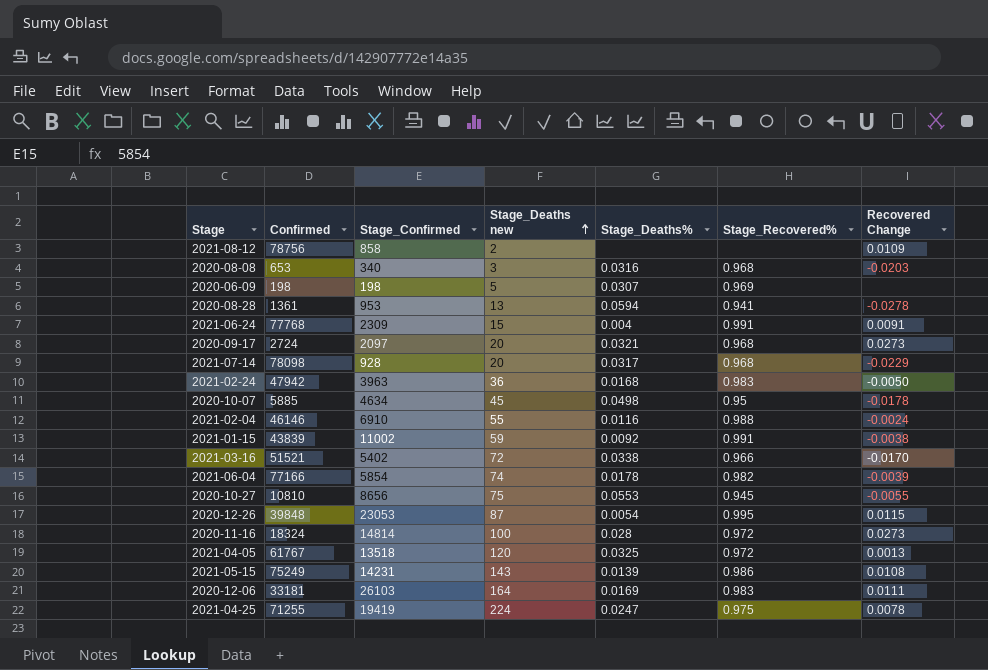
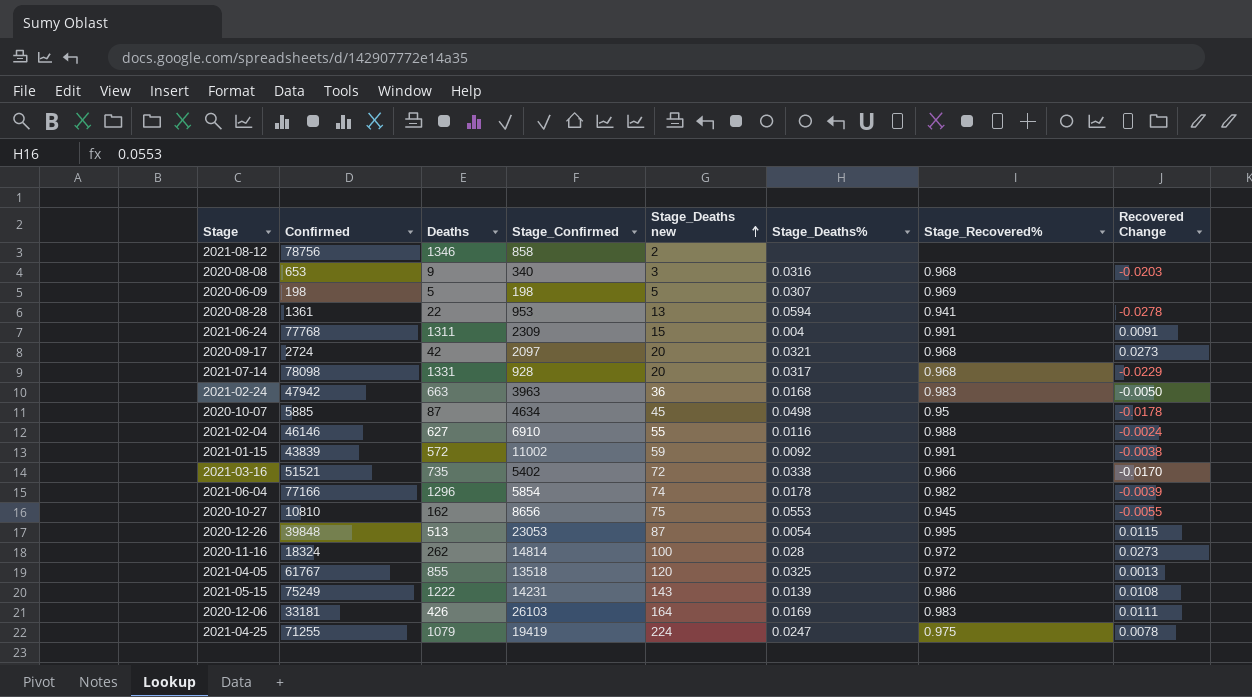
column Deaths | position: none -> 3
2021-08-12 | Recovered Change: 0.0109 -> none

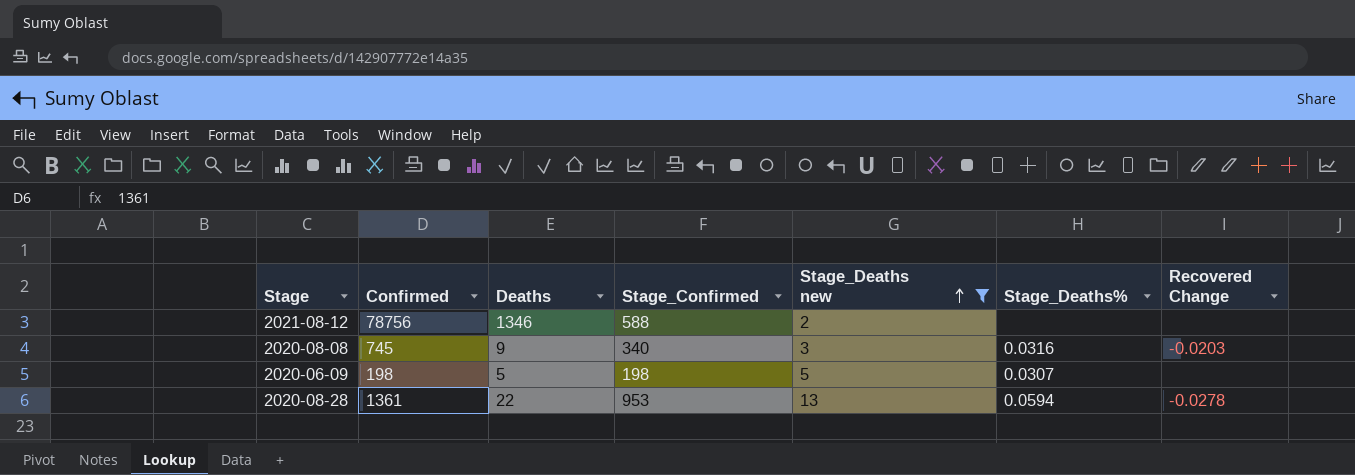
filter: none -> Stage_Deaths new <= 13
column Stage_Recovered% | position: 7 -> none
2021-08-12 | Stage_Confirmed: 858 -> 588
2020-08-08 | Confirmed: 653 -> 745

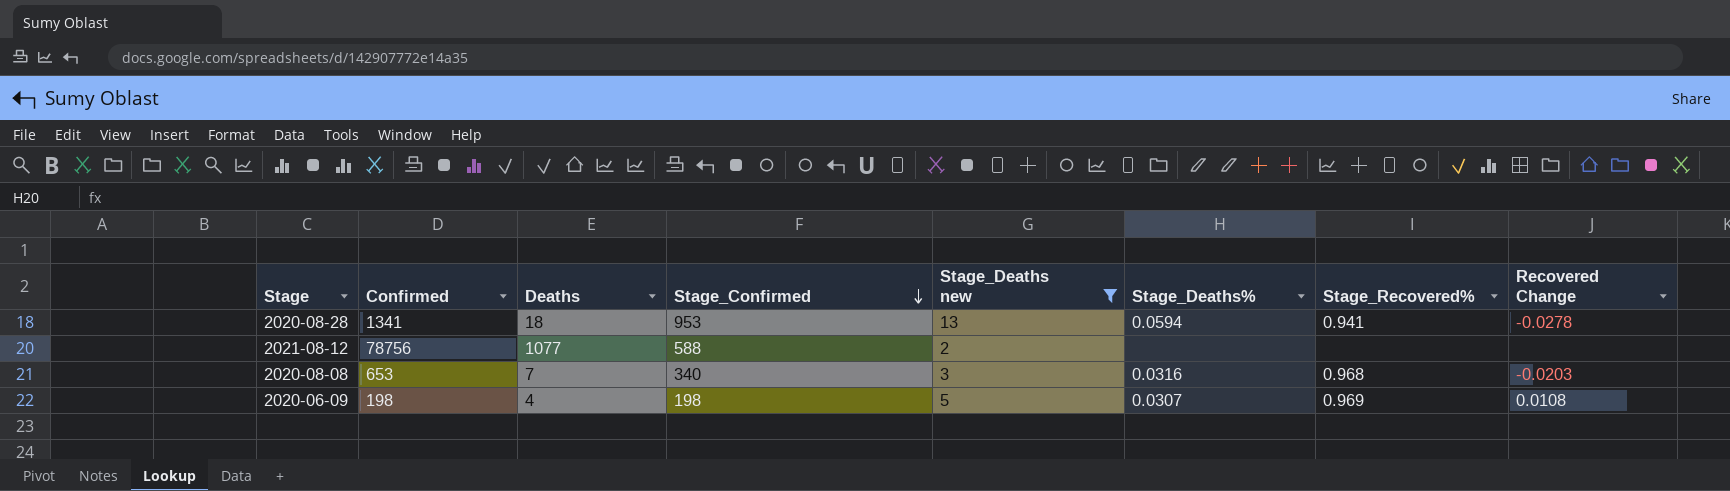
row order: Stage_Deaths new ascending -> Stage_Confirmed descending
column Stage_Recovered% | position: none -> 7
2020-08-28 | Confirmed: 1361 -> 1341
2020-08-28 | Deaths: 22 -> 18
2021-08-12 | Deaths: 1346 -> 1077
2020-08-08 | Confirmed: 745 -> 653
2020-08-08 | Deaths: 9 -> 7
2020-06-09 | Deaths: 5 -> 4
2020-06-09 | Recovered Change: none -> 0.0108

